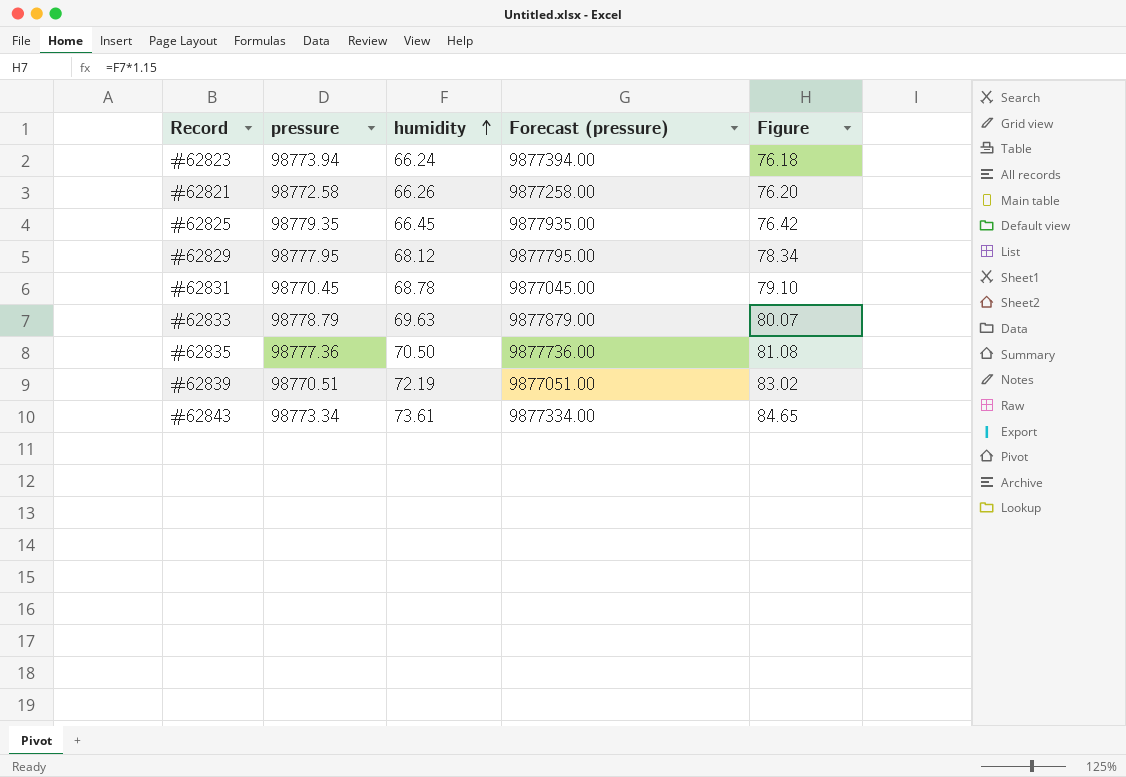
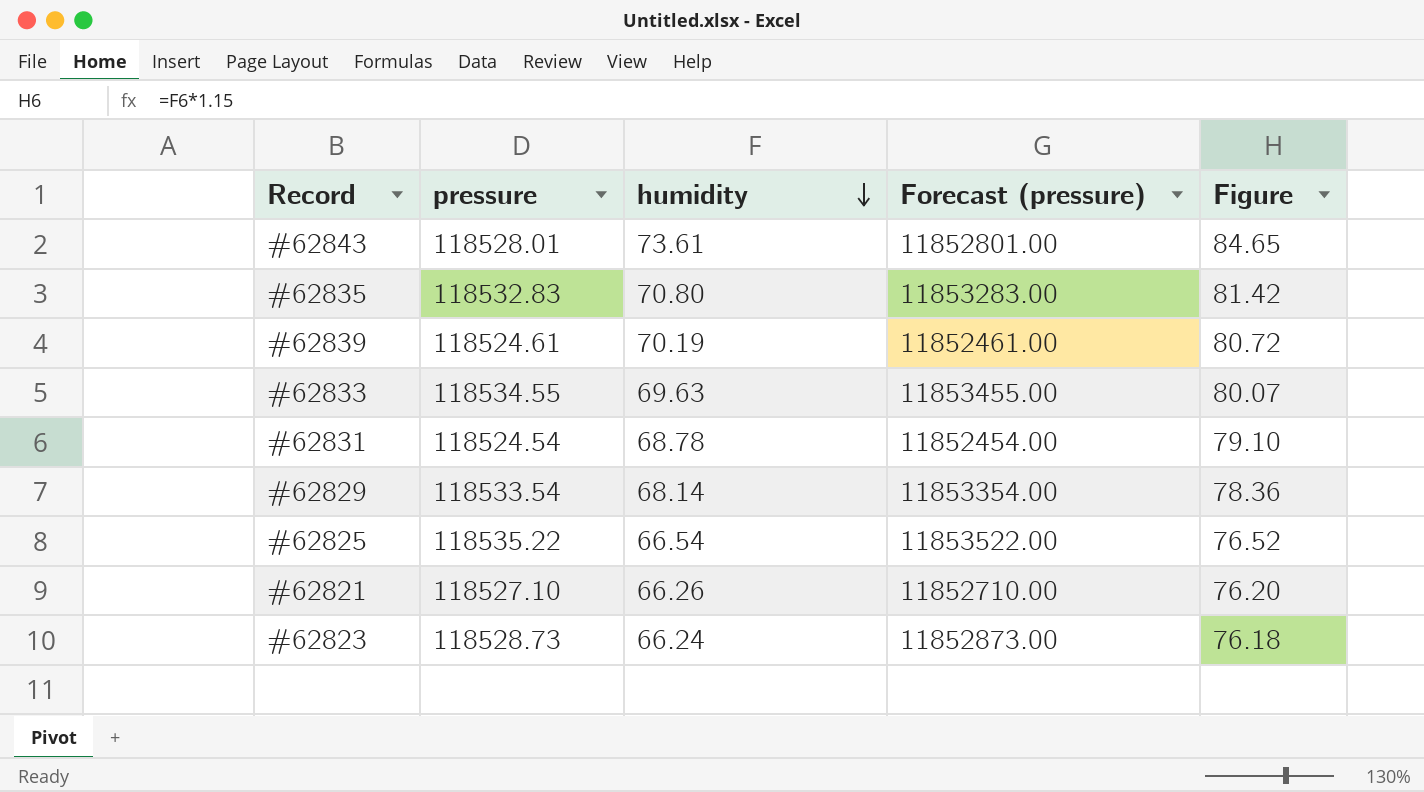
row order: humidity ascending -> humidity descending
#62843 | pressure: 98773.34 -> 118528.01
#62843 | Forecast (pressure): 9877334.00 -> 11852801.00
#62835 | pressure: 98777.36 -> 118532.83
#62835 | humidity: 70.50 -> 70.80
#62835 | Forecast (pressure): 9877736.00 -> 11853283.00
#62835 | Figure: 81.08 -> 81.42
#62839 | pressure: 98770.51 -> 118524.61
#62839 | humidity: 72.19 -> 70.19
#62839 | Forecast (pressure): 9877051.00 -> 11852461.00
#62839 | Figure: 83.02 -> 80.72
#62833 | pressure: 98778.79 -> 118534.55
#62833 | Forecast (pressure): 9877879.00 -> 11853455.00
#62831 | pressure: 98770.45 -> 118524.54
#62831 | Forecast (pressure): 9877045.00 -> 11852454.00
#62829 | pressure: 98777.95 -> 118533.54
#62829 | humidity: 68.12 -> 68.14
#62829 | Forecast (pressure): 9877795.00 -> 11853354.00
#62829 | Figure: 78.34 -> 78.36
#62825 | pressure: 98779.35 -> 118535.22
#62825 | humidity: 66.45 -> 66.54
#62825 | Forecast (pressure): 9877935.00 -> 11853522.00
#62825 | Figure: 76.42 -> 76.52
#62821 | pressure: 98772.58 -> 118527.10
#62821 | Forecast (pressure): 9877258.00 -> 11852710.00
#62823 | pressure: 98773.94 -> 118528.73
#62823 | Forecast (pressure): 9877394.00 -> 11852873.00

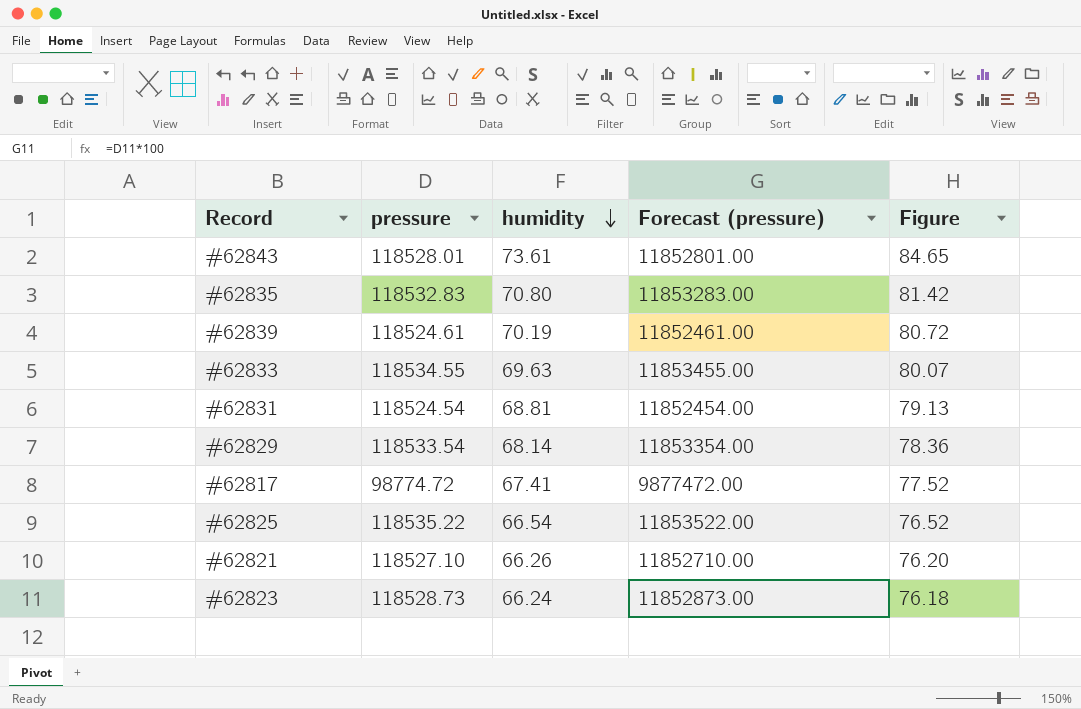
#62831 | humidity: 68.78 -> 68.81
#62831 | Figure: 79.10 -> 79.13
row #62817: none -> 98774.72 | 67.41 | 9877472.00 | 77.52

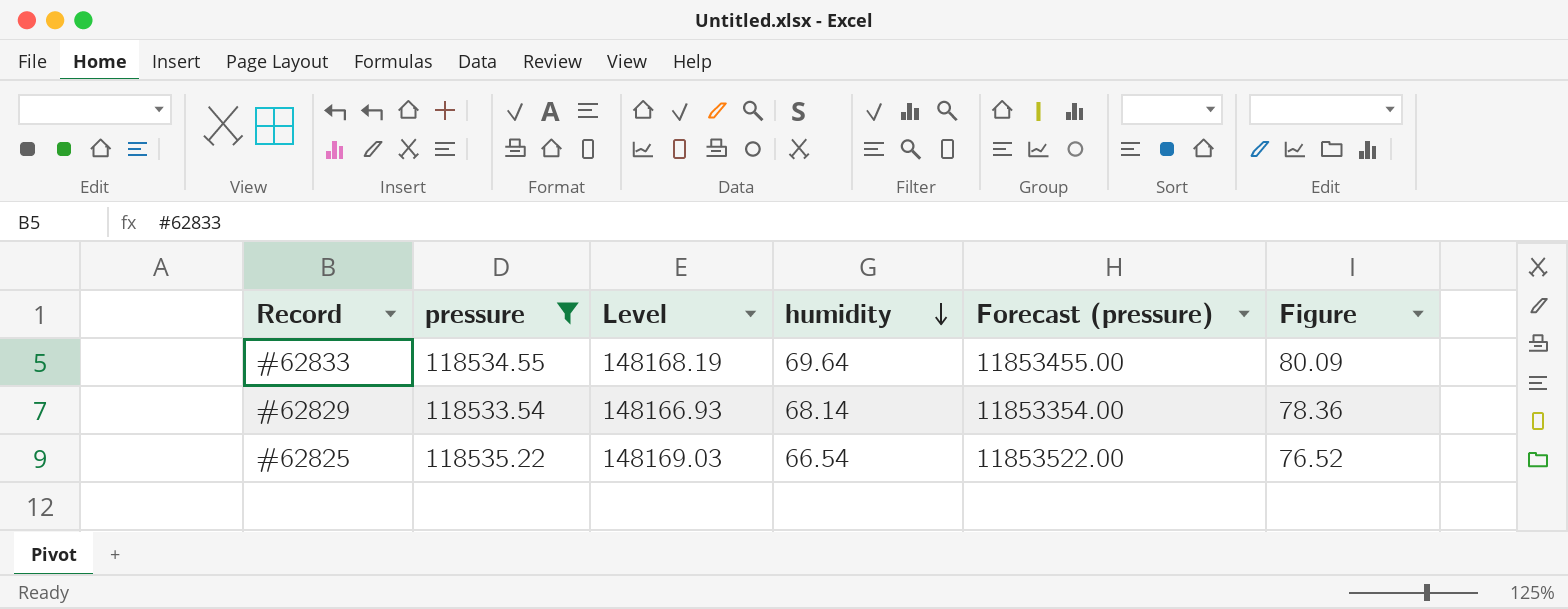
filter: none -> pressure >= 118533.54
column Level | formula: none -> [pressure] * 1.25
#62833 | humidity: 69.63 -> 69.64
#62833 | Figure: 80.07 -> 80.09

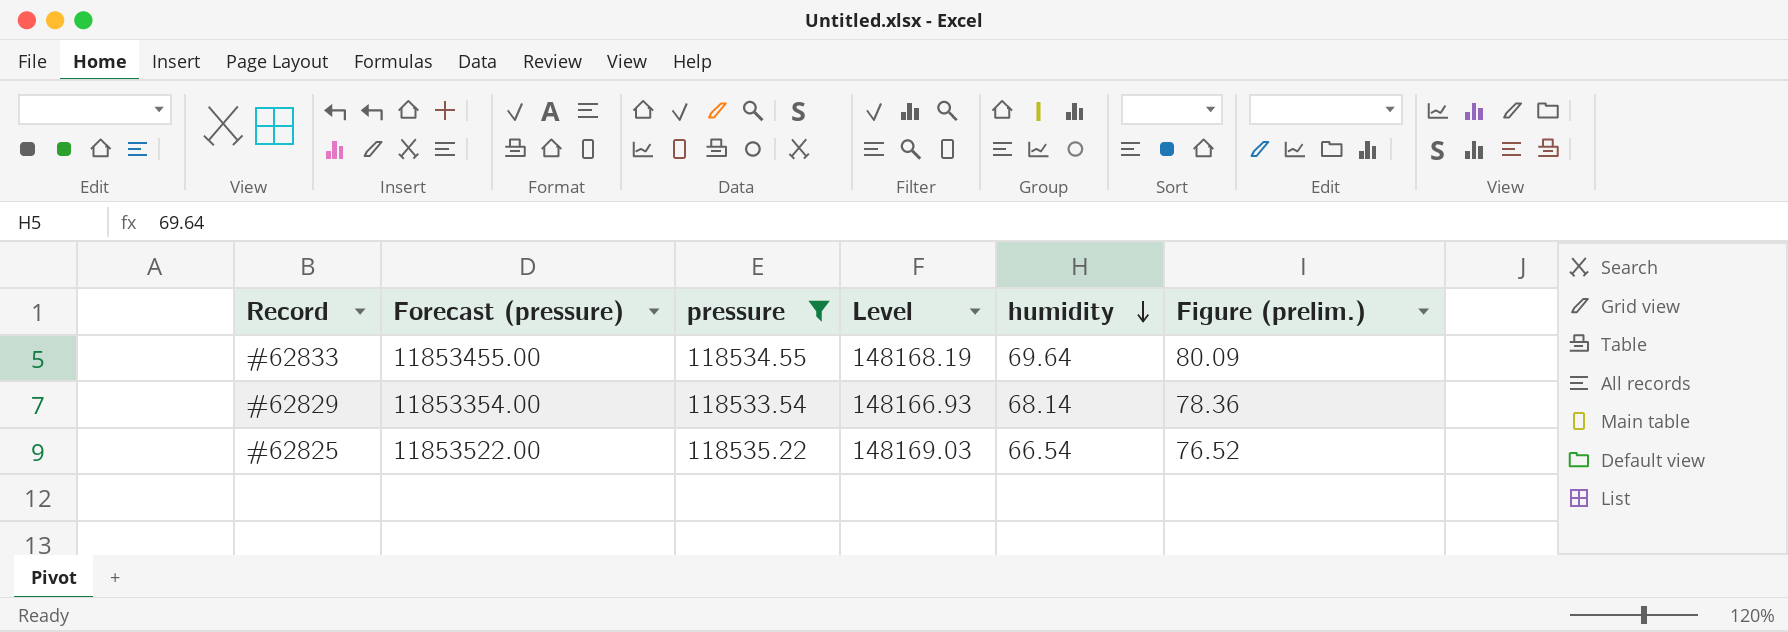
column Forecast (pressure) | position: 5 -> 2
column name: Figure -> Figure (prelim.)

